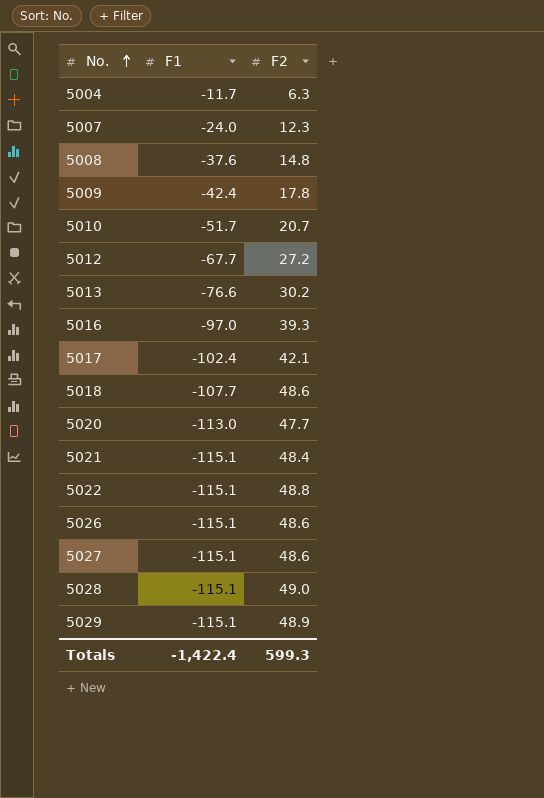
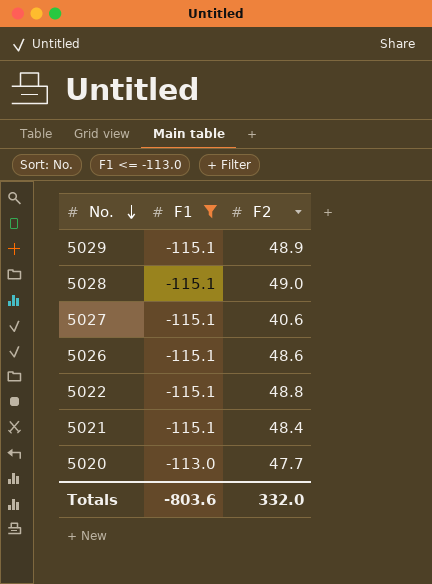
filter: none -> F1 <= -113.0
row order: No. ascending -> No. descending
5027 | F2: 48.6 -> 40.6
Totals | F1: -1,422.4 -> -803.6
Totals | F2: 599.3 -> 332.0

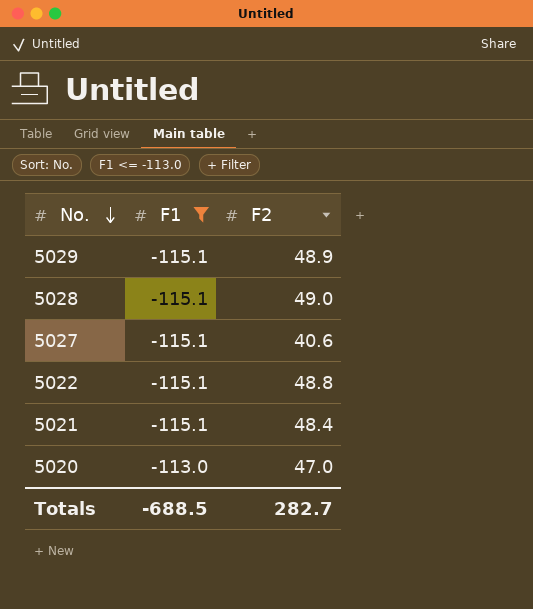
row 5026: -115.1 | 48.6 -> none
5020 | F2: 47.7 -> 47.0
Totals | F1: -803.6 -> -688.5
Totals | F2: 332.0 -> 282.7

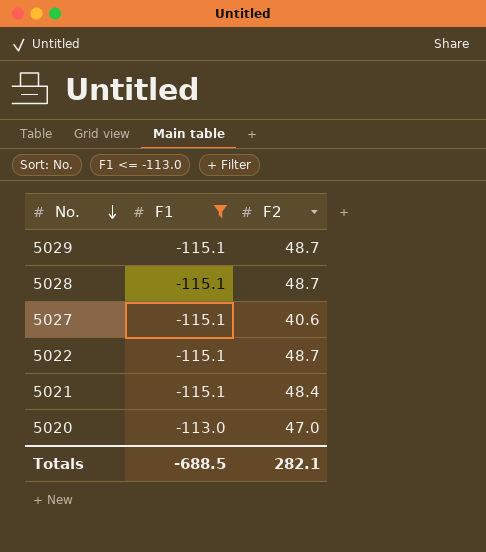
5029 | F2: 48.9 -> 48.7
5028 | F2: 49.0 -> 48.7
5022 | F2: 48.8 -> 48.7
Totals | F2: 282.7 -> 282.1

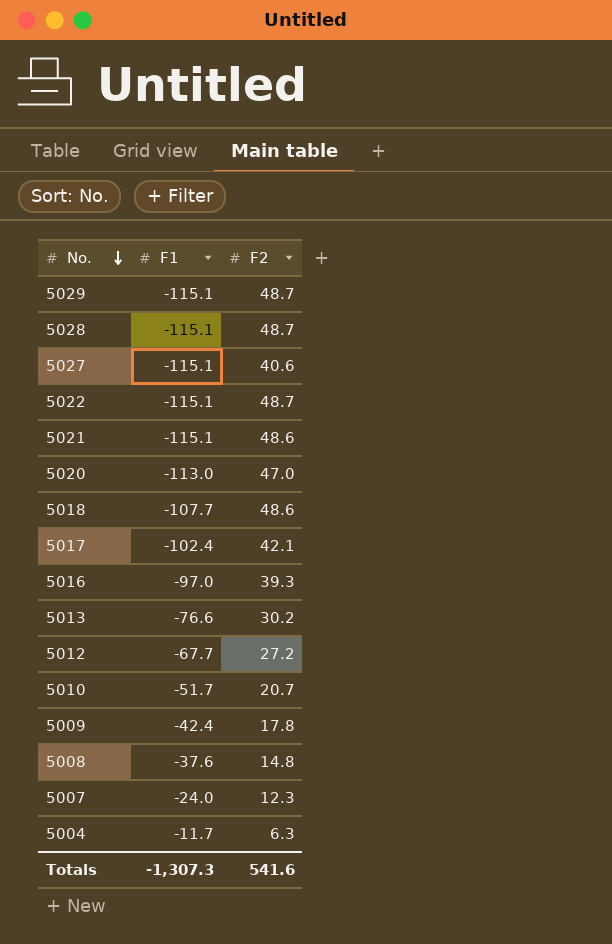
filter: F1 <= -113.0 -> none
5021 | F2: 48.4 -> 48.6
Totals | F1: -688.5 -> -1,307.3
Totals | F2: 282.1 -> 541.6

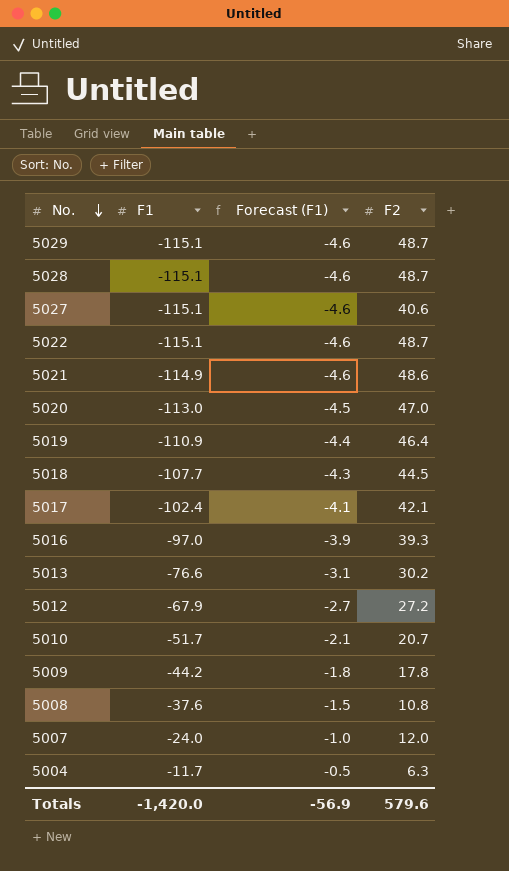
column Forecast (F1) | formula: none -> [F1] * 0.04
5021 | F1: -115.1 -> -114.9
row 5019: none -> -110.9 | -4.4 | 46.4
5018 | F2: 48.6 -> 44.5
5012 | F1: -67.7 -> -67.9
5009 | F1: -42.4 -> -44.2
5008 | F2: 14.8 -> 10.8
5007 | F2: 12.3 -> 12.0
Totals | F1: -1,307.3 -> -1,420.0
Totals | F2: 541.6 -> 579.6

